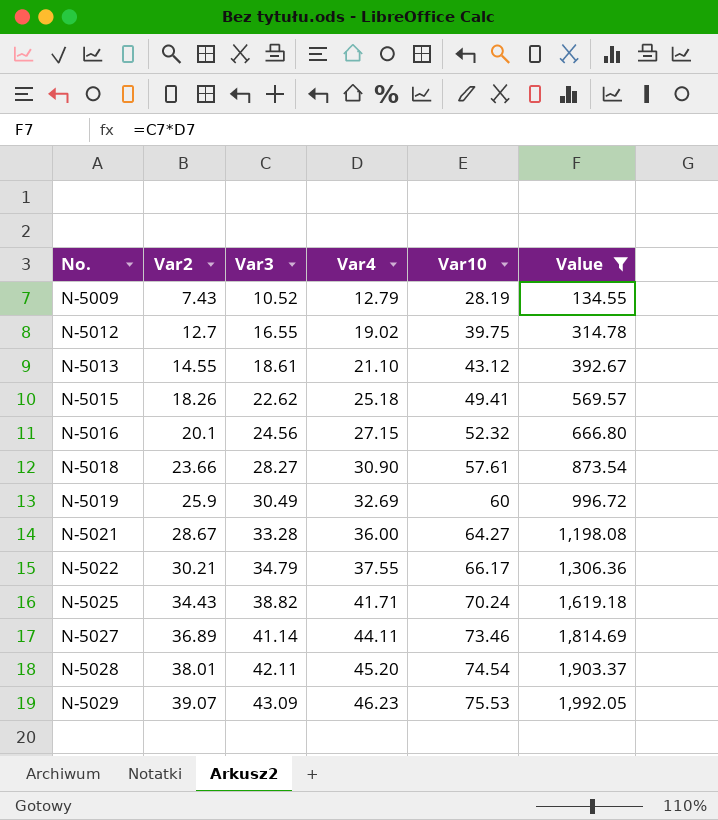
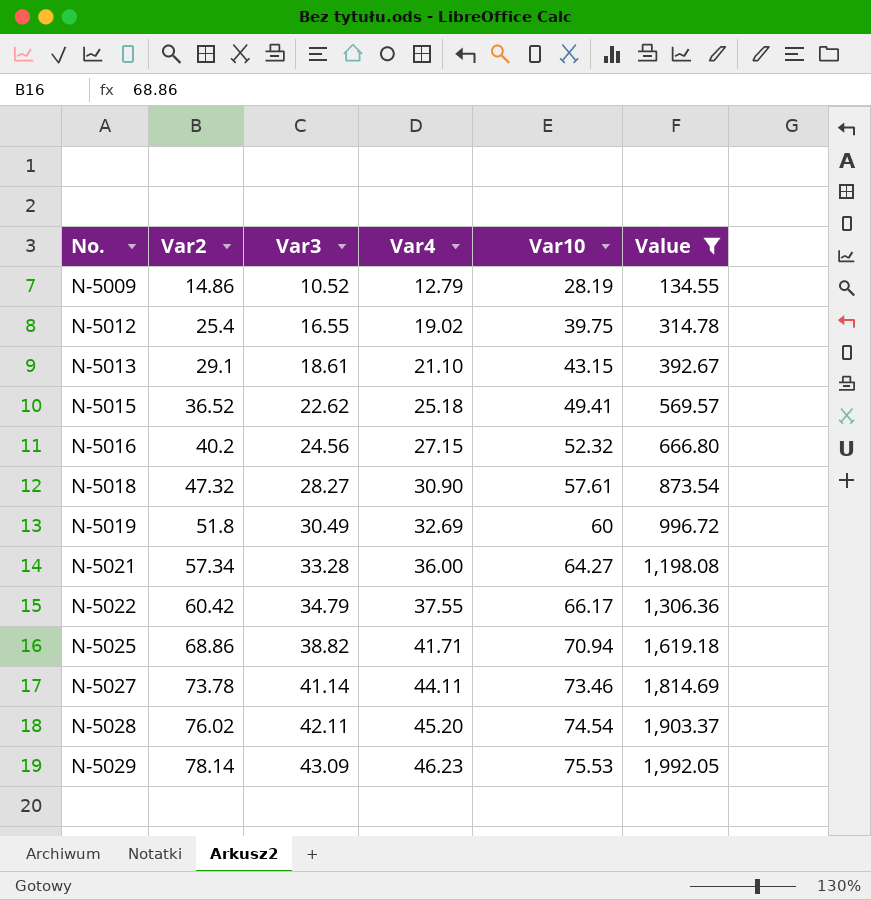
N-5009 | Var2: 7.43 -> 14.86
N-5012 | Var2: 12.7 -> 25.4
N-5013 | Var2: 14.55 -> 29.1
N-5013 | Var10: 43.12 -> 43.15
N-5015 | Var2: 18.26 -> 36.52
N-5016 | Var2: 20.1 -> 40.2
N-5018 | Var2: 23.66 -> 47.32
N-5019 | Var2: 25.9 -> 51.8
N-5021 | Var2: 28.67 -> 57.34
N-5022 | Var2: 30.21 -> 60.42
N-5025 | Var2: 34.43 -> 68.86
N-5025 | Var10: 70.24 -> 70.94
N-5027 | Var2: 36.89 -> 73.78
N-5028 | Var2: 38.01 -> 76.02
N-5029 | Var2: 39.07 -> 78.14

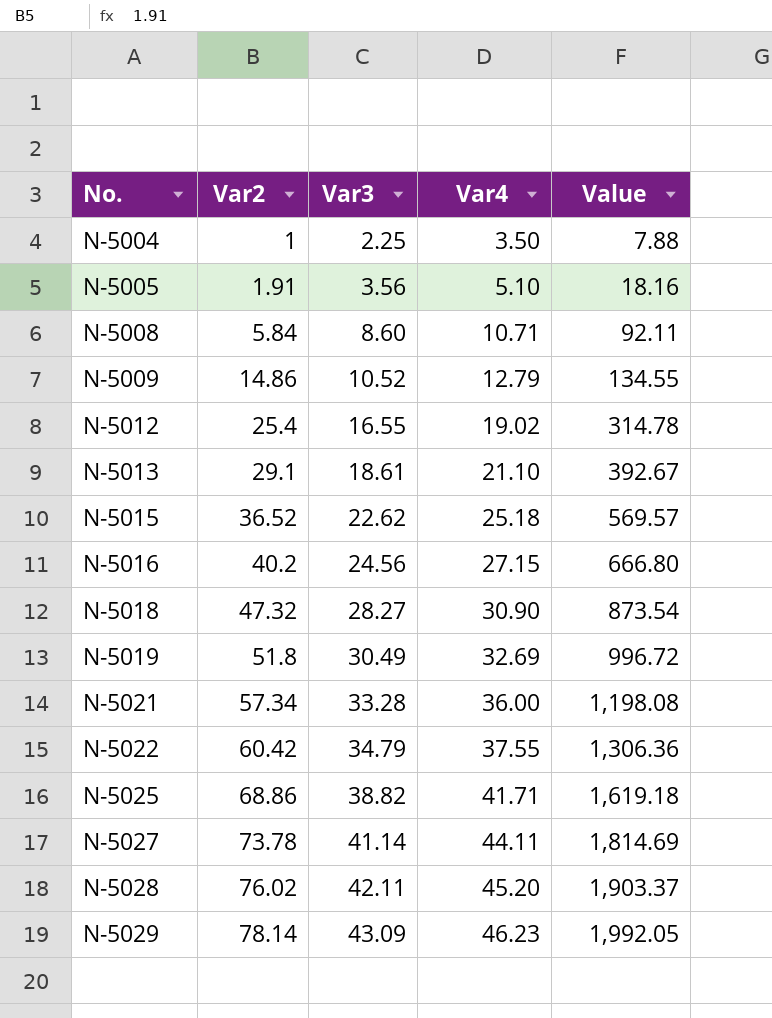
filter: Value >= 134.55 -> none
column Var10 | position: 5 -> none

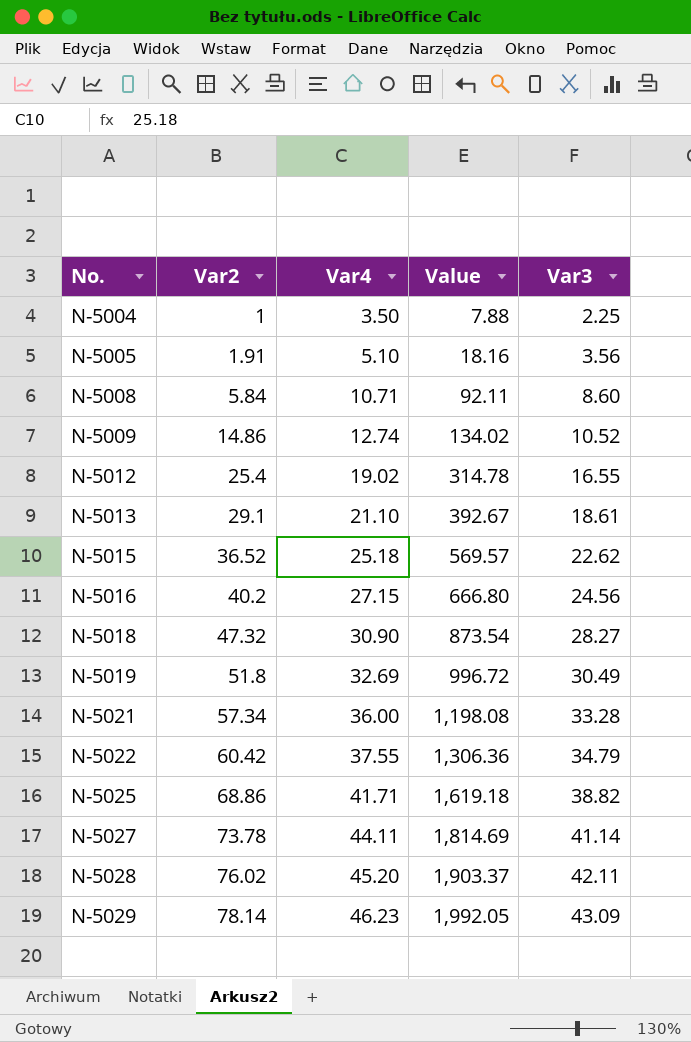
column Var3 | position: 3 -> 5
N-5009 | Var4: 12.79 -> 12.74
N-5009 | Value: 134.55 -> 134.02

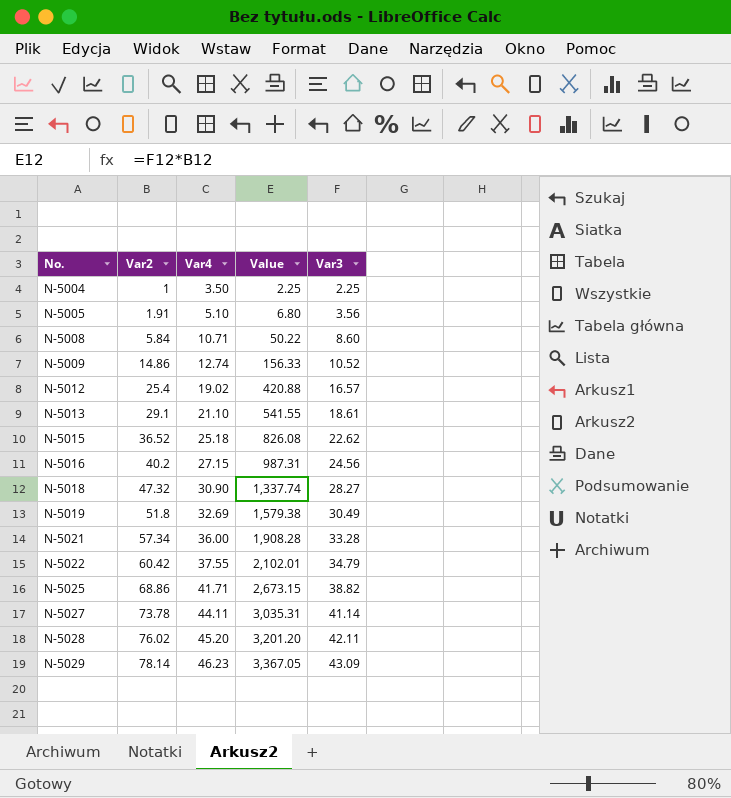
column Value | formula: [Var4] * [Var3] -> [Var2] * [Var3]
N-5012 | Var3: 16.55 -> 16.57

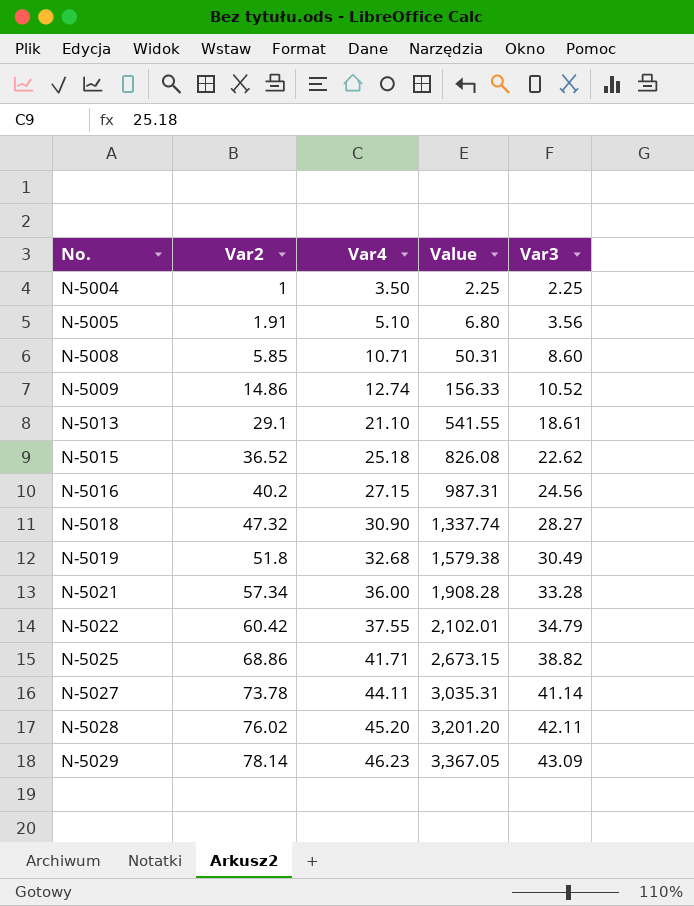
row N-5012: 25.4 | 19.02 | 420.88 | 16.57 -> none
N-5008 | Var2: 5.84 -> 5.85
N-5008 | Value: 50.22 -> 50.31
N-5019 | Var4: 32.69 -> 32.68

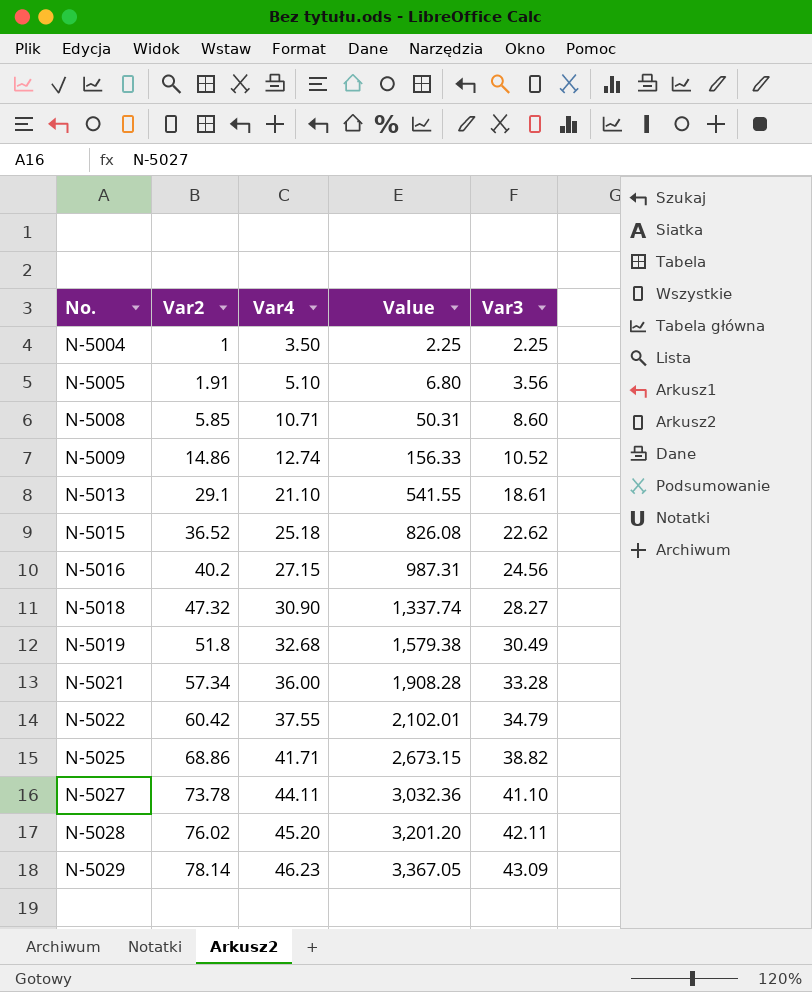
N-5027 | Value: 3,035.31 -> 3,032.36
N-5027 | Var3: 41.14 -> 41.10

